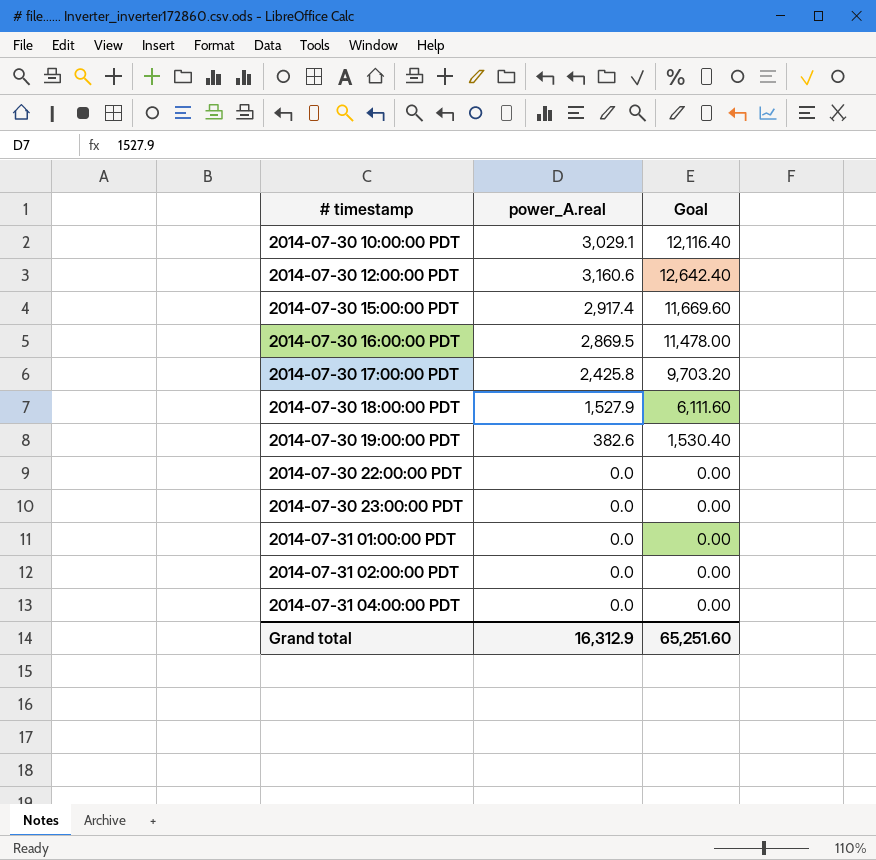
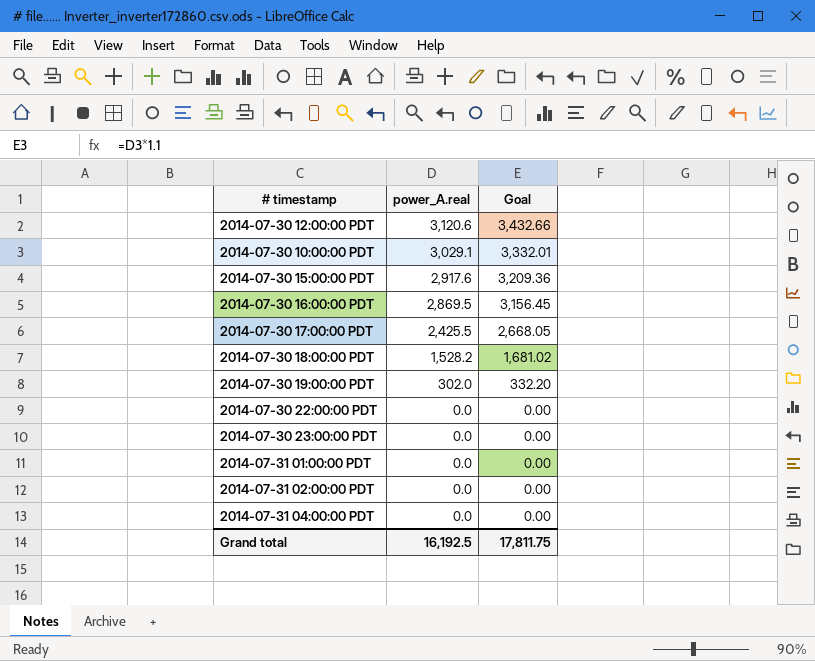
row order: # timestamp ascending -> power_A.real descending
column Goal | formula: [power_A.real] * 4 -> [power_A.real] * 1.1
2014-07-30 12:00:00 PDT | power_A.real: 3,160.6 -> 3,120.6
2014-07-30 15:00:00 PDT | power_A.real: 2,917.4 -> 2,917.6
2014-07-30 17:00:00 PDT | power_A.real: 2,425.8 -> 2,425.5
2014-07-30 18:00:00 PDT | power_A.real: 1,527.9 -> 1,528.2
2014-07-30 19:00:00 PDT | power_A.real: 382.6 -> 302.0
Grand total | power_A.real: 16,312.9 -> 16,192.5
Grand total | Goal: 65,251.60 -> 17,811.75

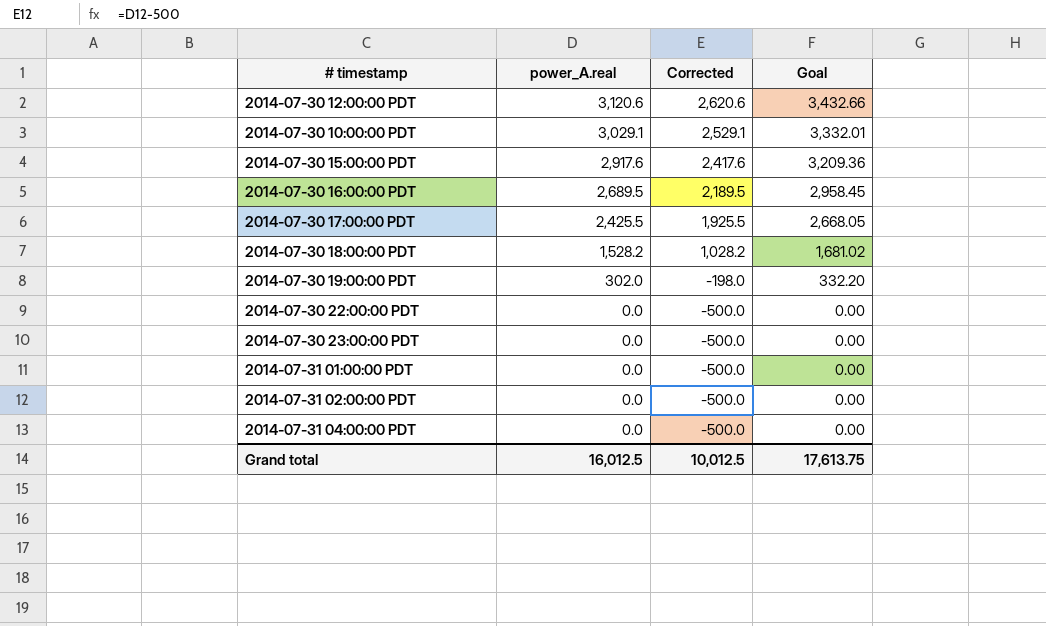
column Corrected | formula: none -> [power_A.real] - 500
2014-07-30 16:00:00 PDT | power_A.real: 2,869.5 -> 2,689.5
2014-07-30 16:00:00 PDT | Goal: 3,156.45 -> 2,958.45
Grand total | power_A.real: 16,192.5 -> 16,012.5
Grand total | Goal: 17,811.75 -> 17,613.75

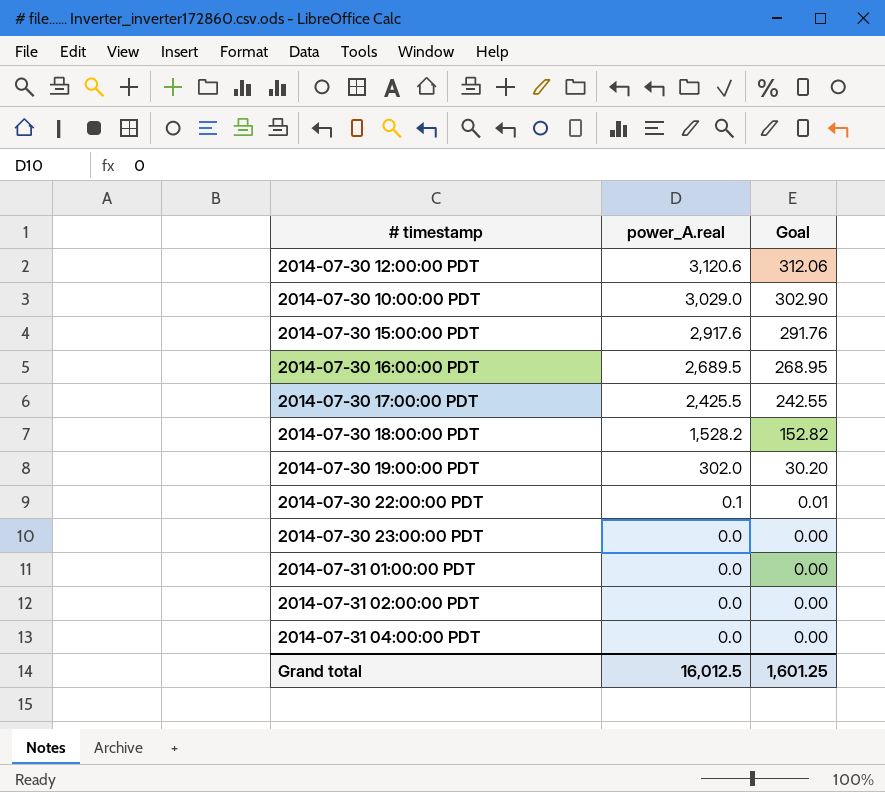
column Corrected | formula: [power_A.real] - 500 -> none
column Goal | formula: [power_A.real] * 1.1 -> [power_A.real] * 0.1
2014-07-30 10:00:00 PDT | power_A.real: 3,029.1 -> 3,029.0
2014-07-30 22:00:00 PDT | power_A.real: 0.0 -> 0.1
Grand total | Goal: 17,613.75 -> 1,601.25

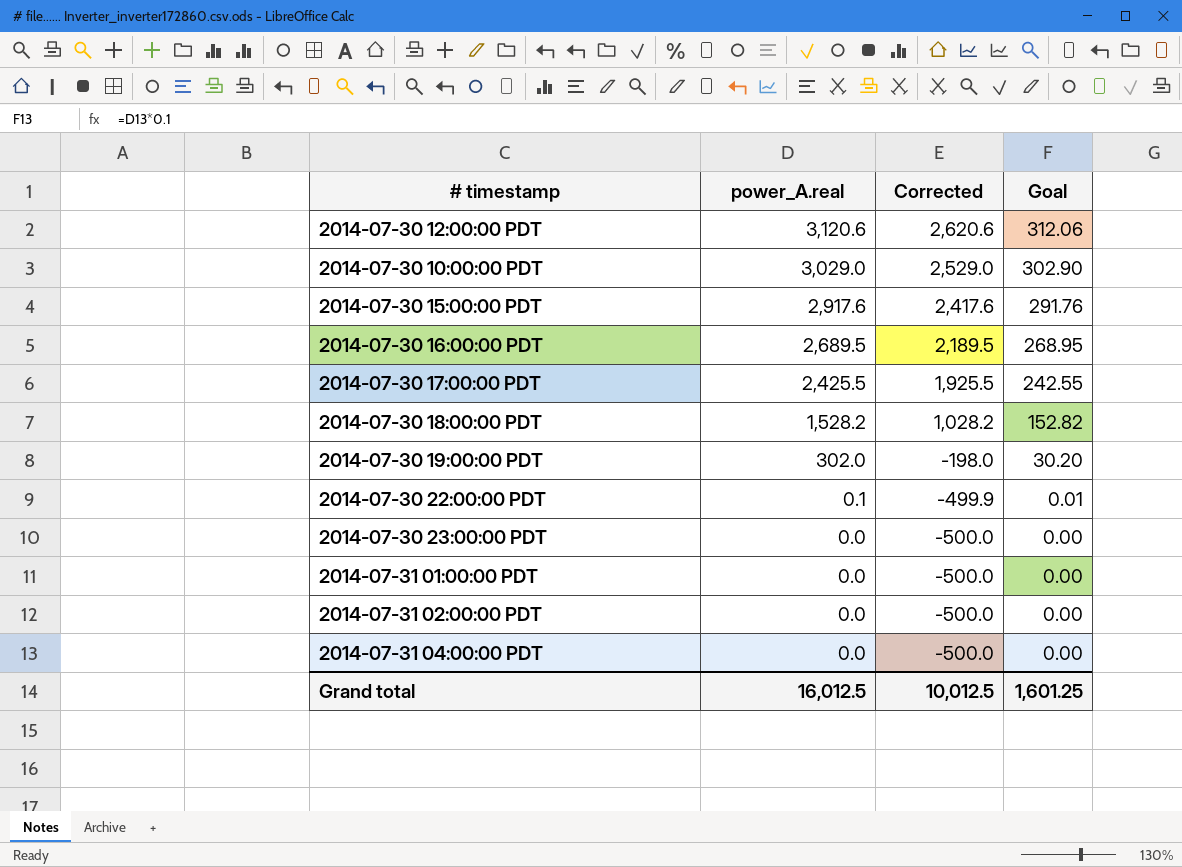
column Corrected | formula: none -> [power_A.real] - 500

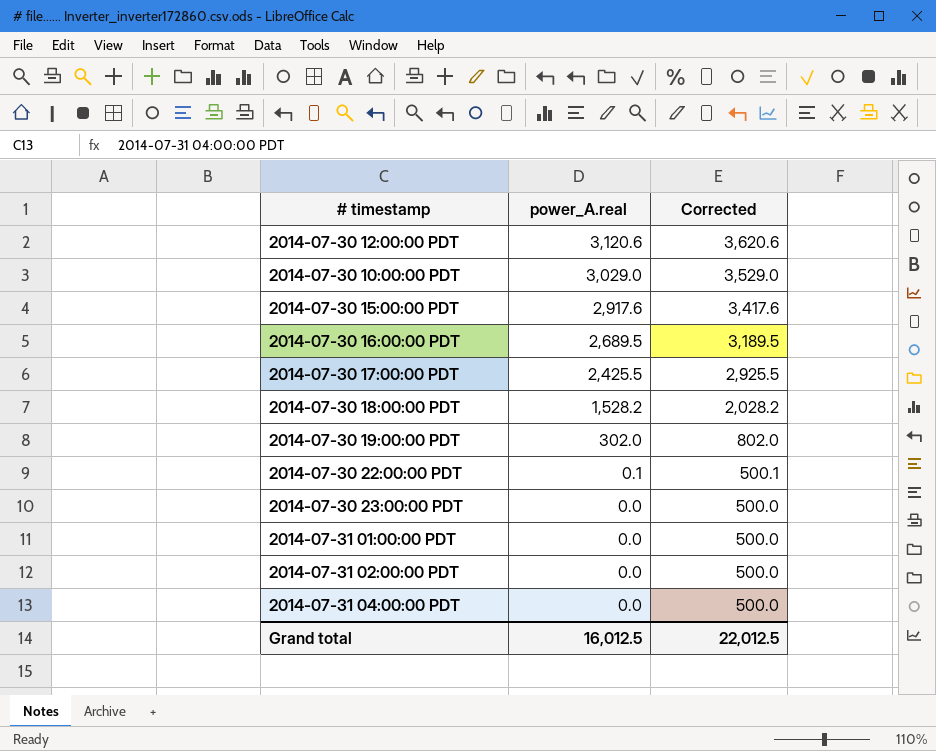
column Goal | formula: [power_A.real] * 0.1 -> none
column Corrected | formula: [power_A.real] - 500 -> [power_A.real] + 500
Grand total | Corrected: 10,012.5 -> 22,012.5

